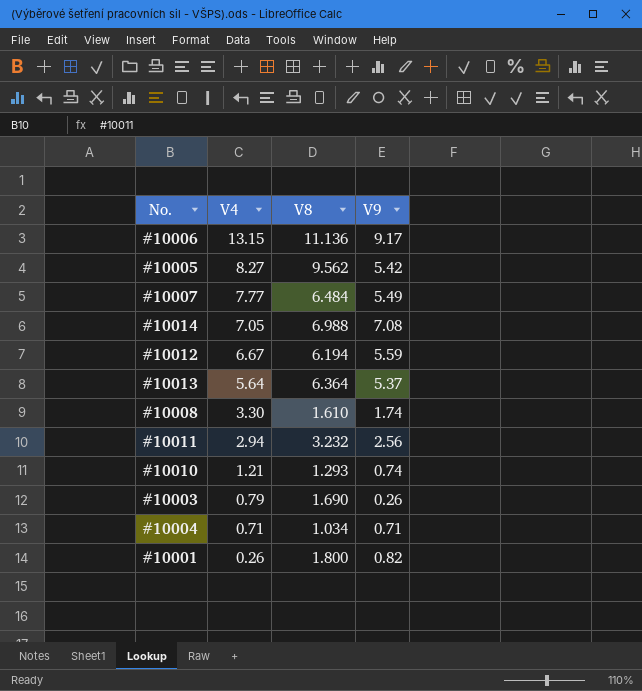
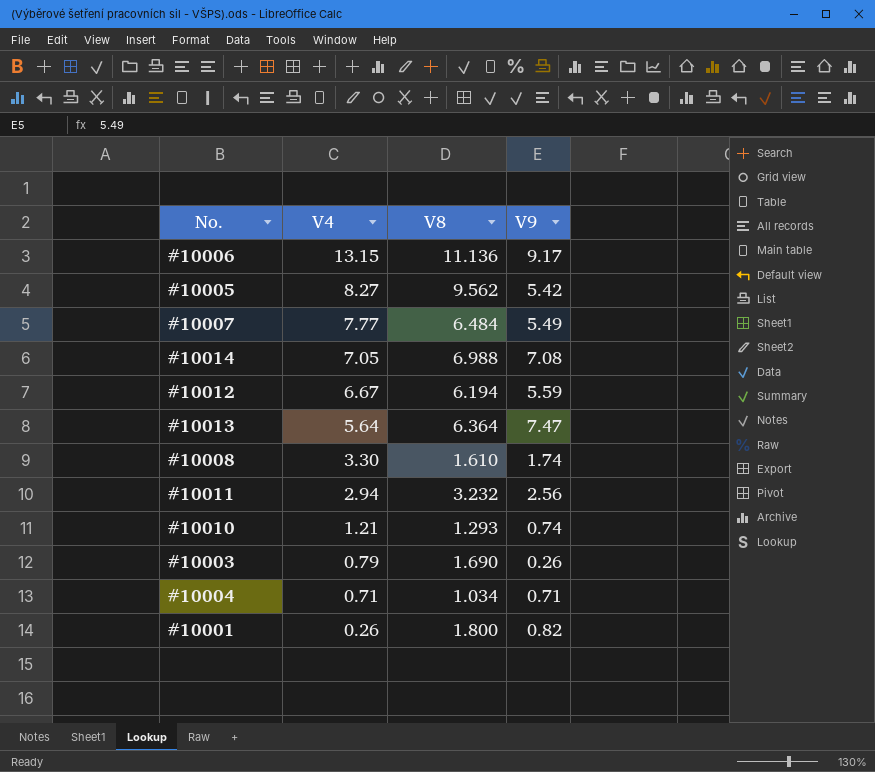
#10013 | V9: 5.37 -> 7.47

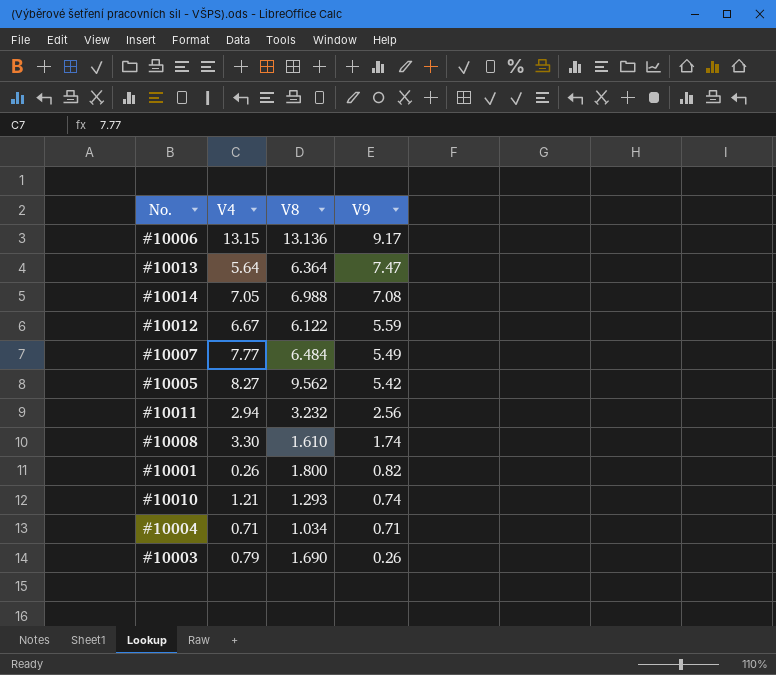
row order: V4 descending -> V9 descending
#10006 | V8: 11.136 -> 13.136
#10012 | V8: 6.194 -> 6.122

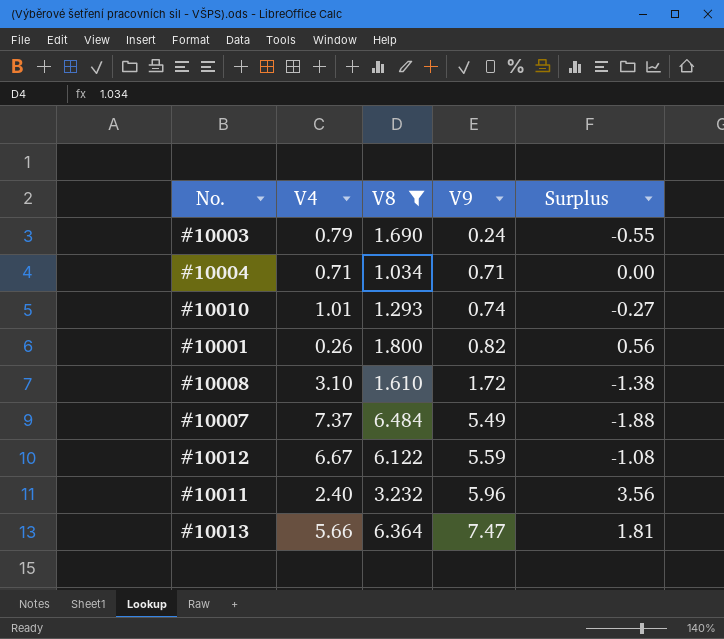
filter: none -> V8 <= 6.484
row order: V9 descending -> V9 ascending
column Surplus | formula: none -> [V9] - [V4]
#10003 | V9: 0.26 -> 0.24
#10010 | V4: 1.21 -> 1.01
#10008 | V4: 3.30 -> 3.10
#10008 | V9: 1.74 -> 1.72
#10007 | V4: 7.77 -> 7.37
#10011 | V4: 2.94 -> 2.40
#10011 | V9: 2.56 -> 5.96
#10013 | V4: 5.64 -> 5.66

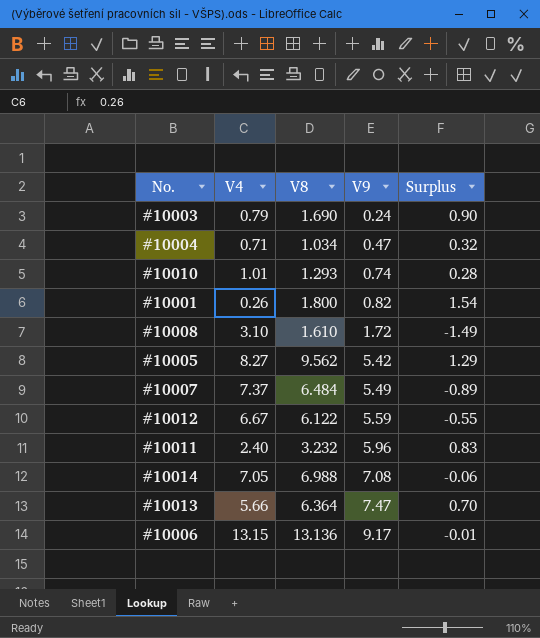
filter: V8 <= 6.484 -> none
column Surplus | formula: [V9] - [V4] -> [V8] - [V4]
#10004 | V9: 0.71 -> 0.47

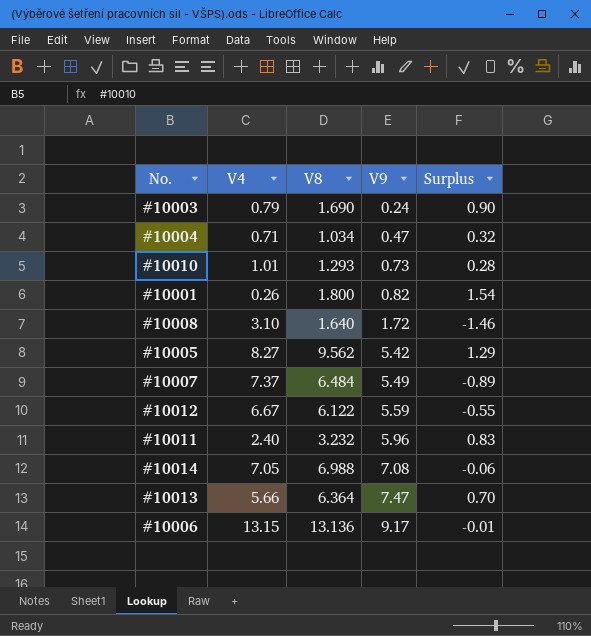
#10010 | V9: 0.74 -> 0.73
#10008 | V8: 1.610 -> 1.640
#10008 | Surplus: -1.49 -> -1.46

